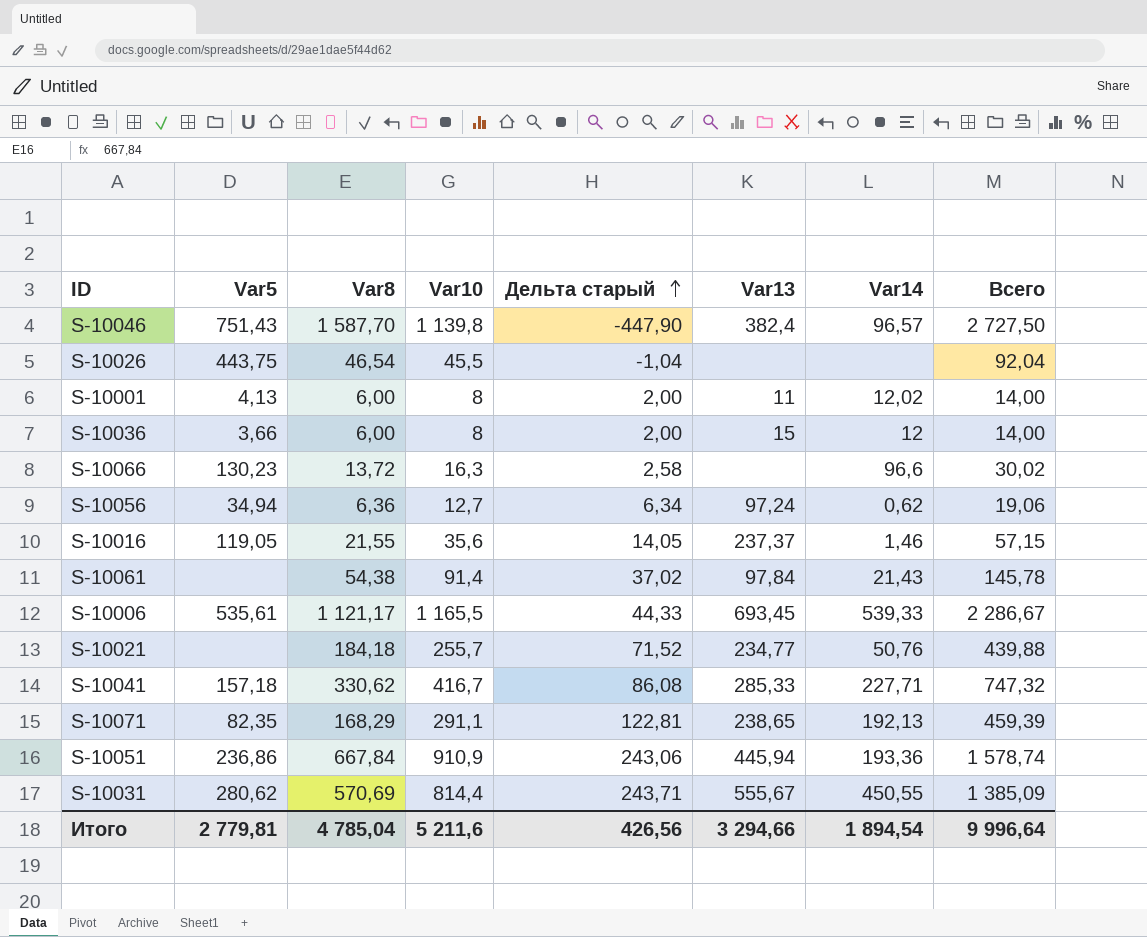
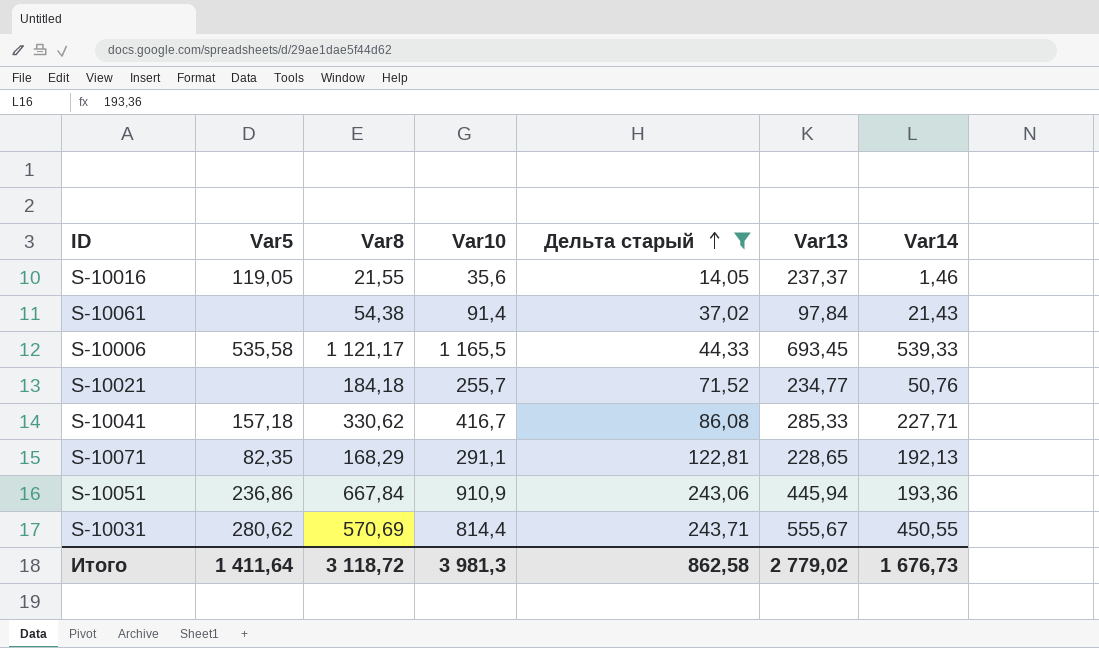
filter: none -> Дельта старый >= 14,05
column Всего | formula: [Var8] + [Var10] -> none
S-10006 | Var5: 535,61 -> 535,58
S-10071 | Var13: 238,65 -> 228,65
Итого | Var5: 2 779,81 -> 1 411,64
Итого | Var8: 4 785,04 -> 3 118,72
Итого | Var10: 5 211,6 -> 3 981,3
Итого | Дельта старый: 426,56 -> 862,58
Итого | Var13: 3 294,66 -> 2 779,02
Итого | Var14: 1 894,54 -> 1 676,73

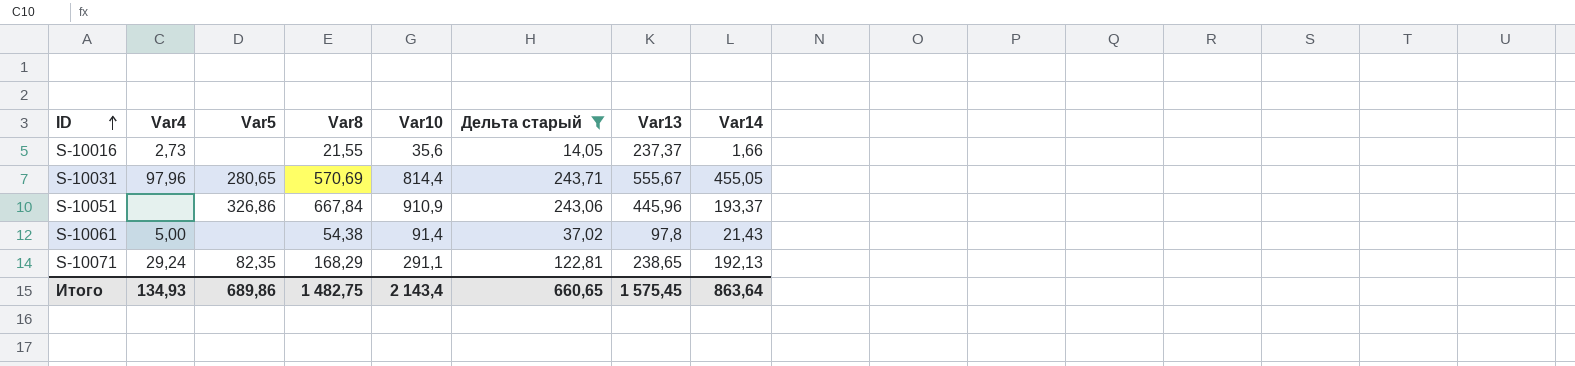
row order: Дельта старый ascending -> ID ascending
column Var4 | position: none -> 2
row S-10006: 535,58 | 1 121,17 | 1 165,5 | 44,33 | 693,45 | 539,33 -> none
row S-10021: none | 184,18 | 255,7 | 71,52 | 234,77 | 50,76 -> none
row S-10041: 157,18 | 330,62 | 416,7 | 86,08 | 285,33 | 227,71 -> none
S-10016 | Var5: 119,05 -> none
S-10016 | Var14: 1,46 -> 1,66
S-10031 | Var5: 280,62 -> 280,65
S-10031 | Var14: 450,55 -> 455,05
S-10051 | Var5: 236,86 -> 326,86
S-10051 | Var13: 445,94 -> 445,96
S-10051 | Var14: 193,36 -> 193,37
S-10061 | Var13: 97,84 -> 97,8
S-10071 | Var13: 228,65 -> 238,65
Итого | Var5: 1 411,64 -> 689,86
Итого | Var8: 3 118,72 -> 1 482,75
Итого | Var10: 3 981,3 -> 2 143,4
Итого | Дельта старый: 862,58 -> 660,65
Итого | Var13: 2 779,02 -> 1 575,45
Итого | Var14: 1 676,73 -> 863,64

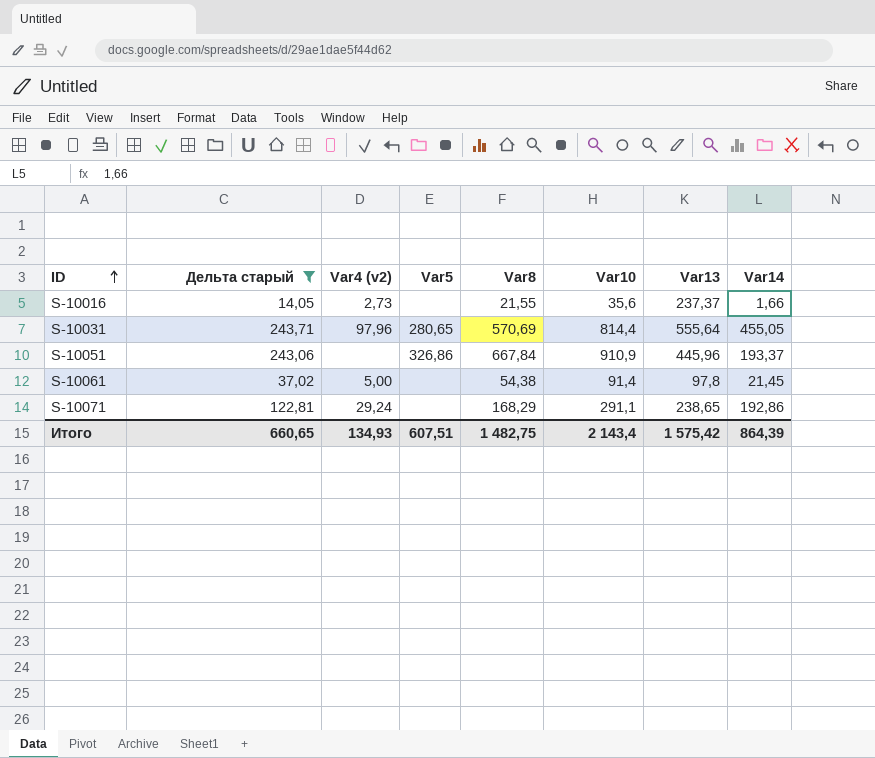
column Дельта старый | position: 6 -> 2
column name: Var4 -> Var4 (v2)
S-10031 | Var13: 555,67 -> 555,64
S-10061 | Var14: 21,43 -> 21,45
S-10071 | Var5: 82,35 -> none
S-10071 | Var14: 192,13 -> 192,86
Итого | Var5: 689,86 -> 607,51
Итого | Var13: 1 575,45 -> 1 575,42
Итого | Var14: 863,64 -> 864,39

